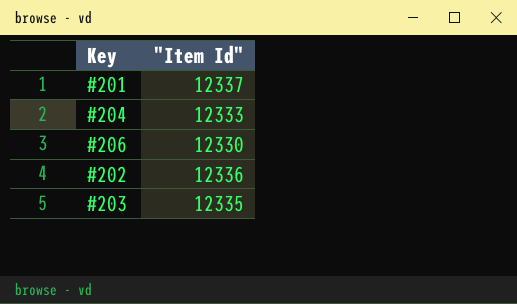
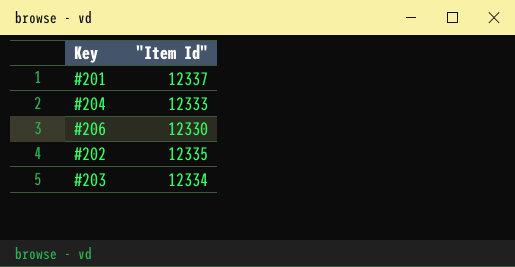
#202 | "Item Id": 12336 -> 12335
#203 | "Item Id": 12335 -> 12334

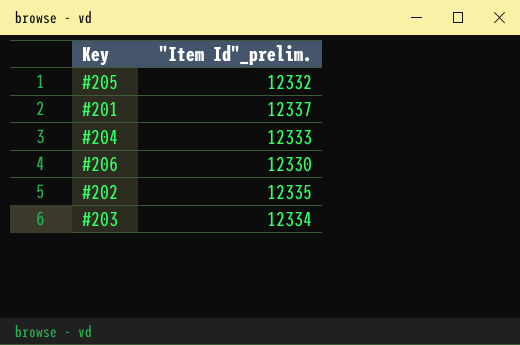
column name: "Item Id" -> "Item Id"_prelim.
row #205: none -> 12332

